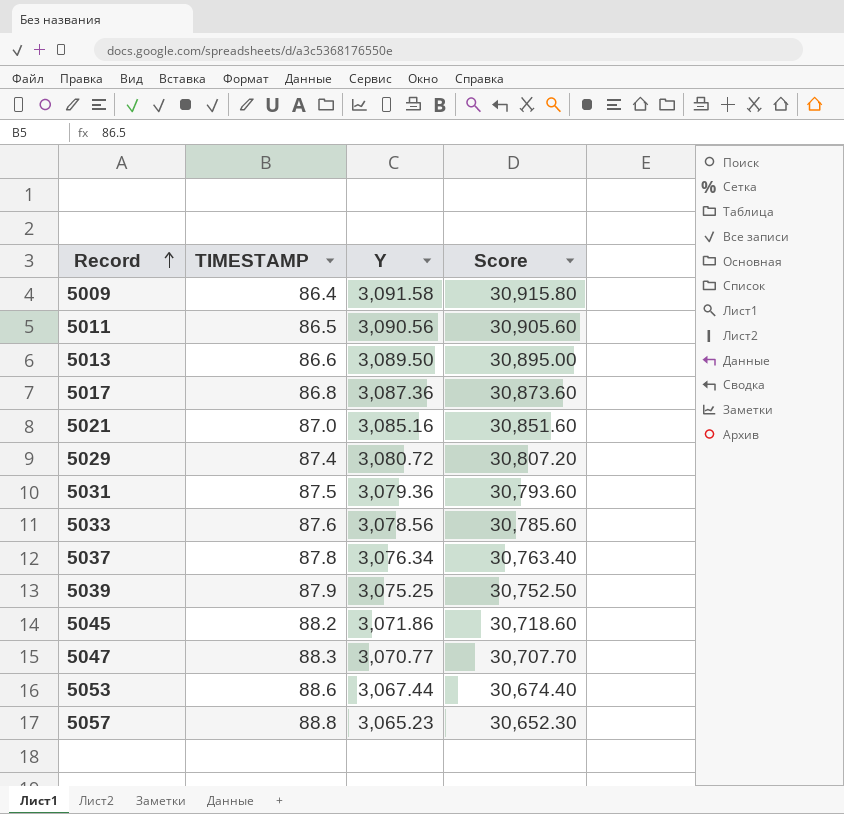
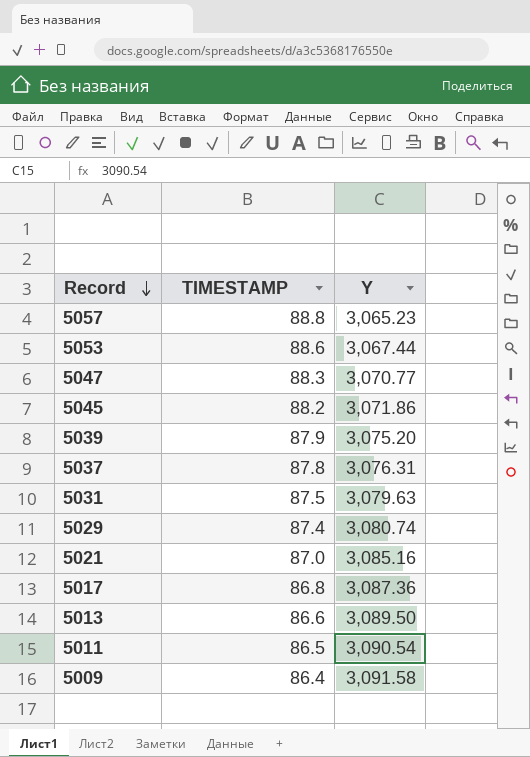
row order: Record ascending -> Record descending
column Score | formula: [Y] * 10 -> none
row 5033: 87.6 | 3,078.56 | 30,785.60 -> none
5039 | Y: 3,075.25 -> 3,075.20
5037 | Y: 3,076.34 -> 3,076.31
5031 | Y: 3,079.36 -> 3,079.63
5029 | Y: 3,080.72 -> 3,080.74
5011 | Y: 3,090.56 -> 3,090.54

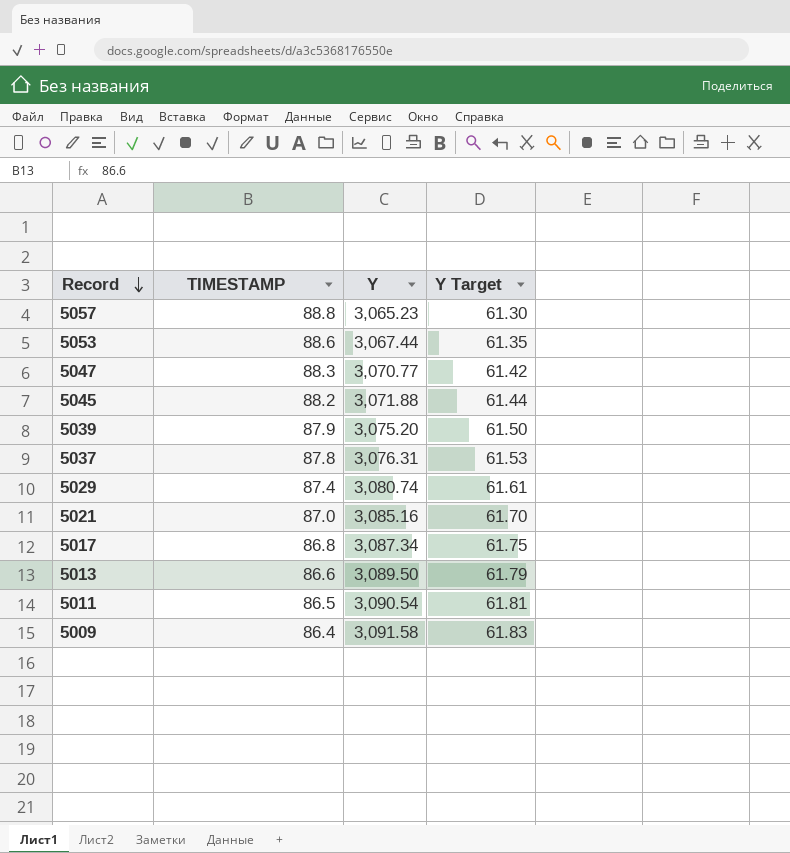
column Y Target | formula: none -> [Y] * 0.02
row 5031: 87.5 | 3,079.63 -> none
5045 | Y: 3,071.86 -> 3,071.88
5017 | Y: 3,087.36 -> 3,087.34

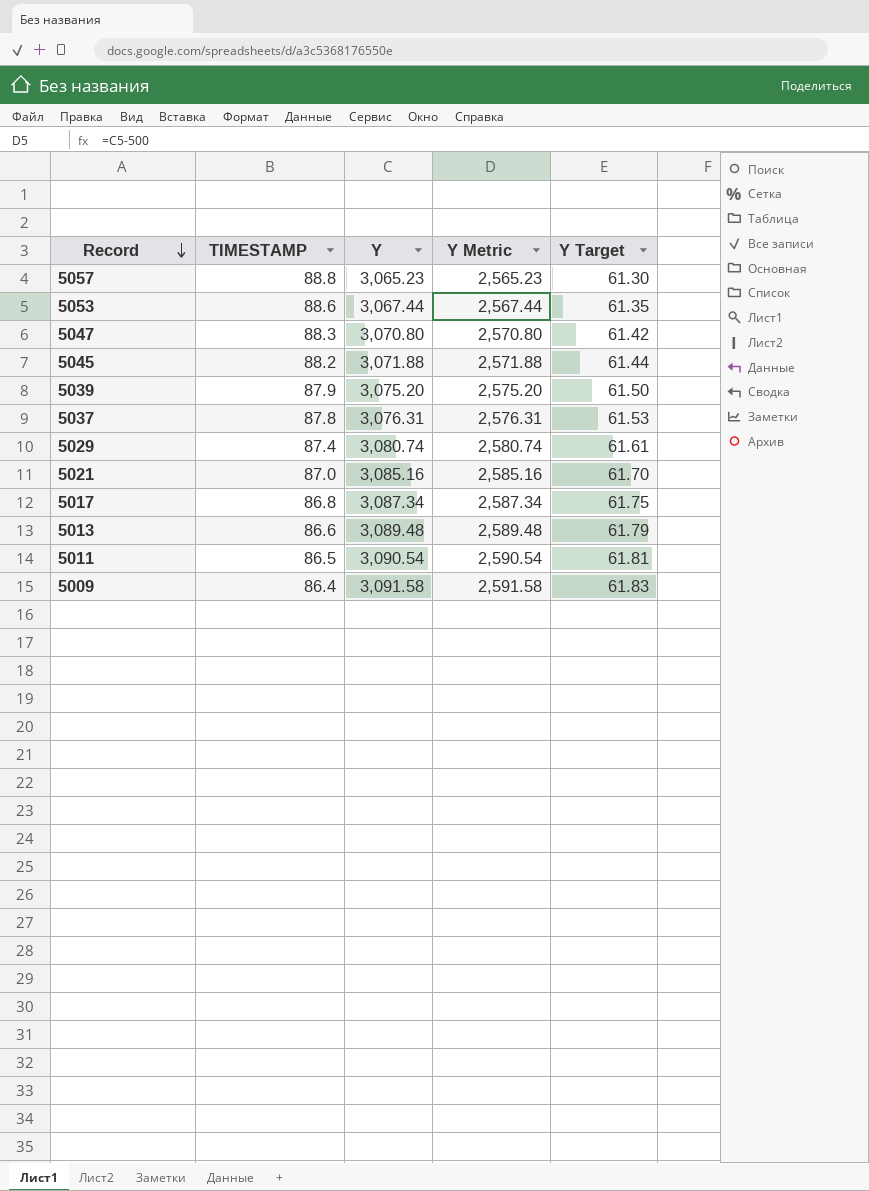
column Y Metric | formula: none -> [Y] - 500
5047 | Y: 3,070.77 -> 3,070.80
5013 | Y: 3,089.50 -> 3,089.48

